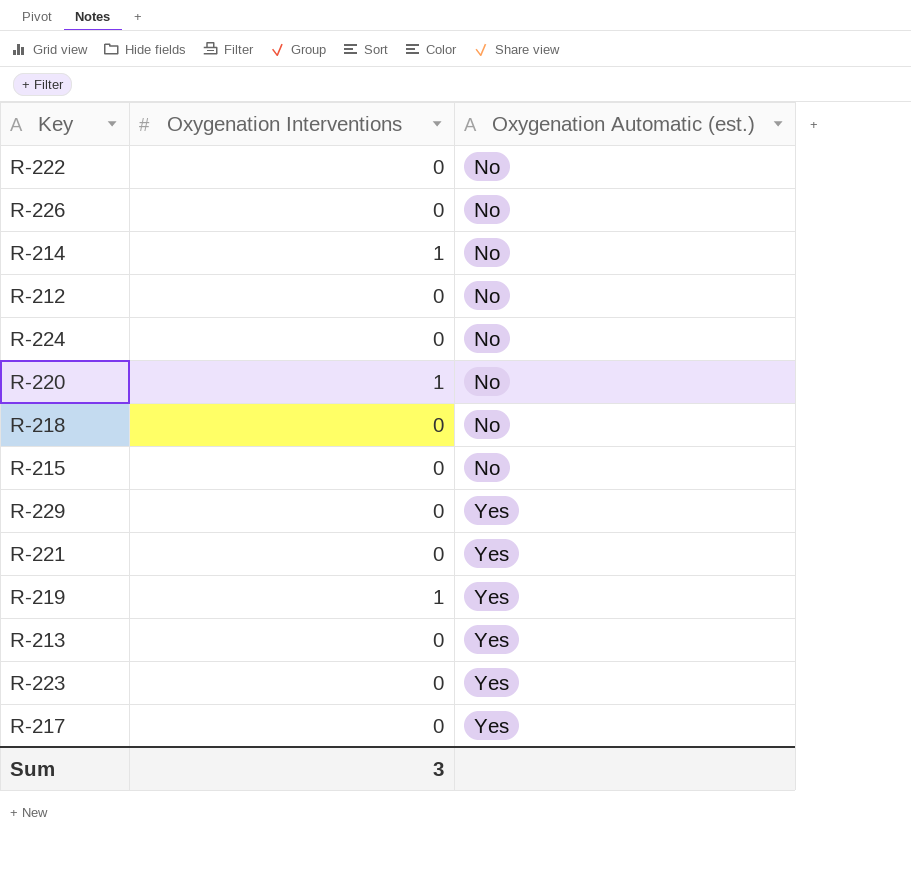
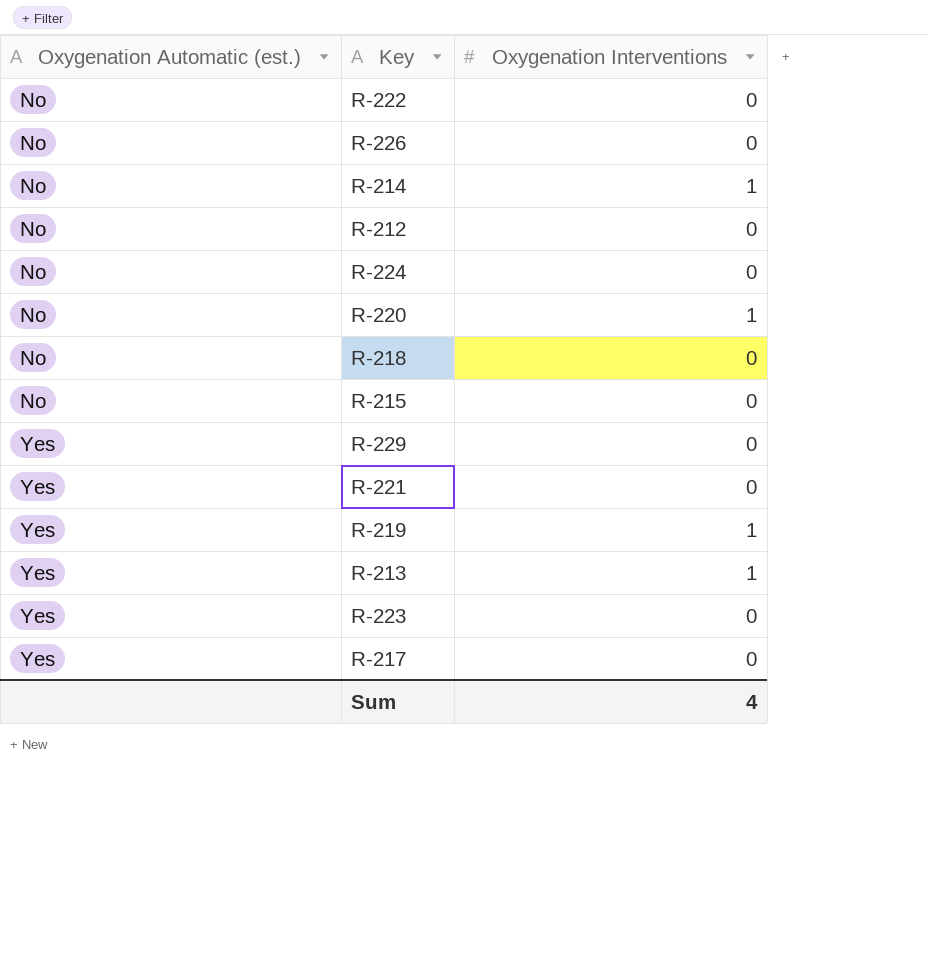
column Oxygenation Automatic (est.) | position: 3 -> 1
R-213 | Oxygenation Interventions: 0 -> 1
Sum | Oxygenation Interventions: 3 -> 4

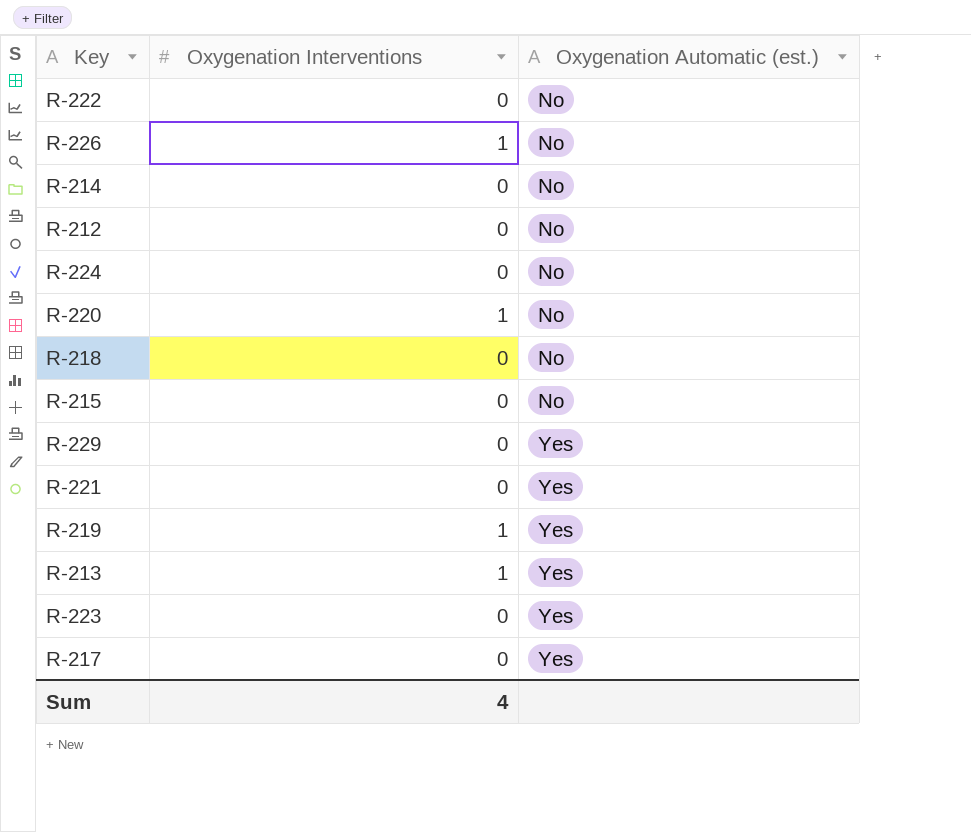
column Oxygenation Automatic (est.) | position: 1 -> 3
R-226 | Oxygenation Interventions: 0 -> 1
R-214 | Oxygenation Interventions: 1 -> 0

